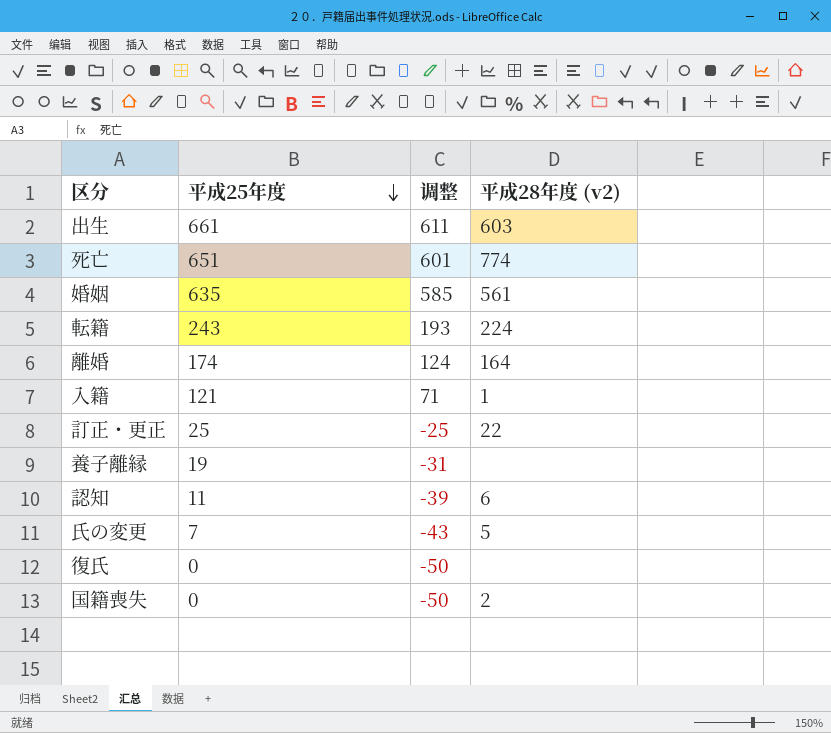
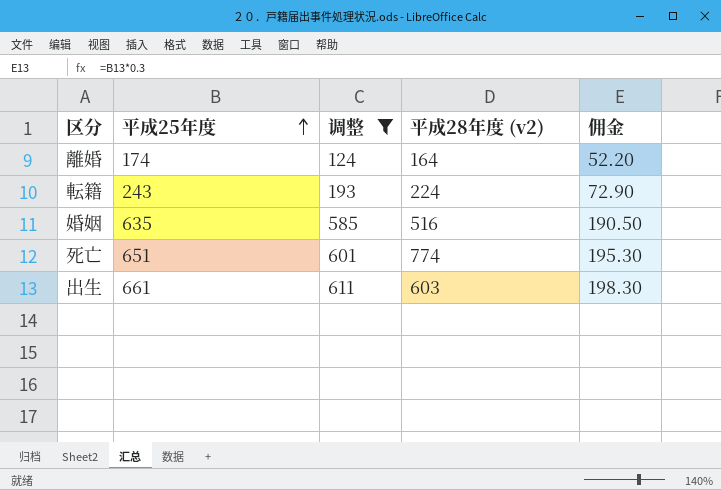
filter: none -> 调整 >= 124
row order: 平成25年度 descending -> 平成25年度 ascending
column 佣金 | formula: none -> [平成25年度] * 0.3
婚姻 | 平成28年度 (v2): 561 -> 516

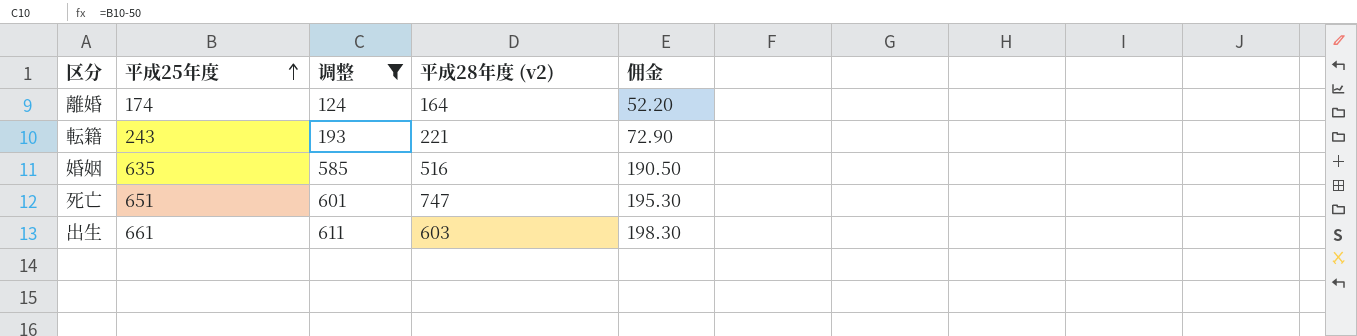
転籍 | 平成28年度 (v2): 224 -> 221
死亡 | 平成28年度 (v2): 774 -> 747

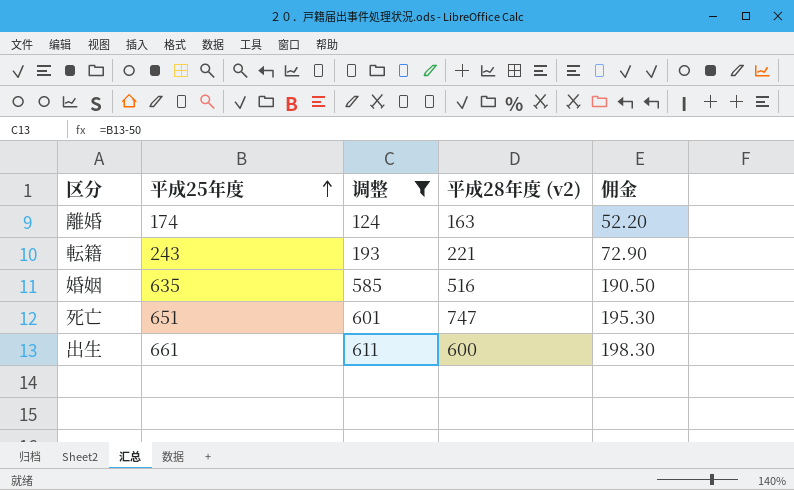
離婚 | 平成28年度 (v2): 164 -> 163
出生 | 平成28年度 (v2): 603 -> 600

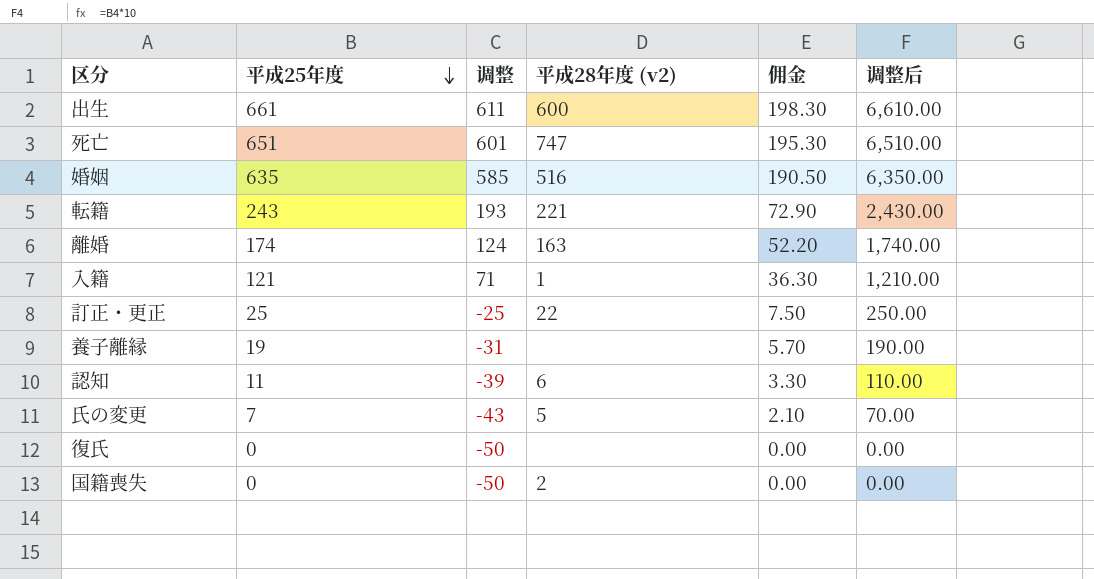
filter: 调整 >= 124 -> none
row order: 平成25年度 ascending -> 平成25年度 descending
column 调整后 | formula: none -> [平成25年度] * 10

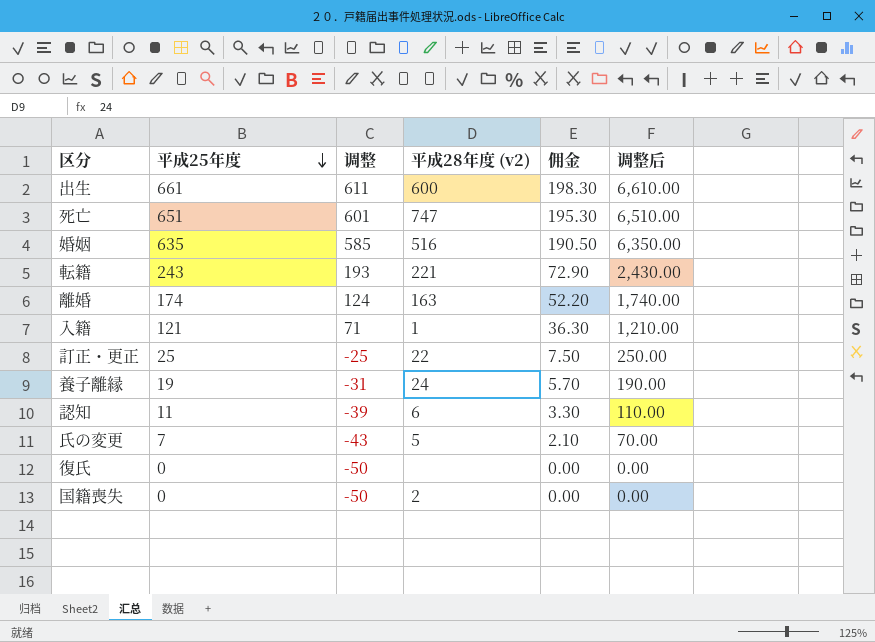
養子離縁 | 平成28年度 (v2): none -> 24

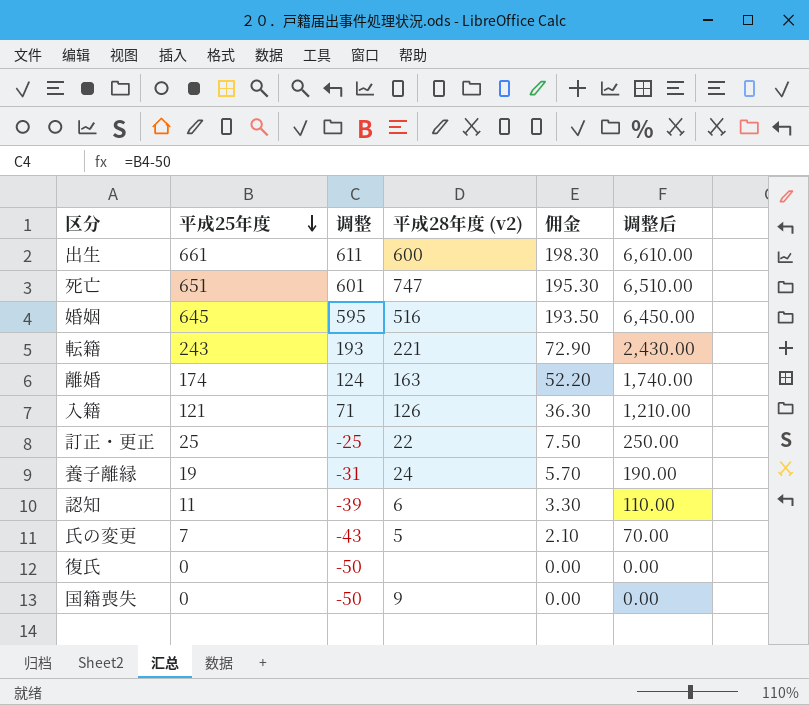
婚姻 | 平成25年度: 635 -> 645
婚姻 | 调整: 585 -> 595
婚姻 | 佣金: 190.50 -> 193.50
婚姻 | 调整后: 6,350.00 -> 6,450.00
入籍 | 平成28年度 (v2): 1 -> 126
国籍喪失 | 平成28年度 (v2): 2 -> 9

